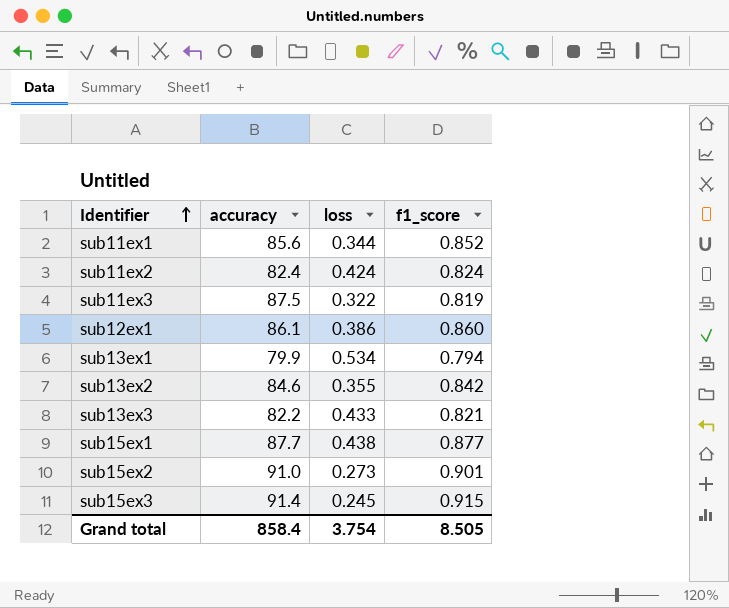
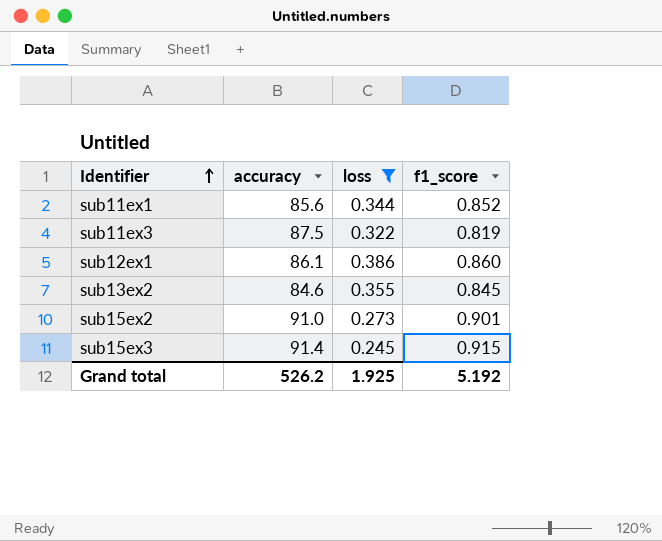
filter: none -> loss <= 0.386
sub13ex2 | f1_score: 0.842 -> 0.845
Grand total | accuracy: 858.4 -> 526.2
Grand total | loss: 3.754 -> 1.925
Grand total | f1_score: 8.505 -> 5.192

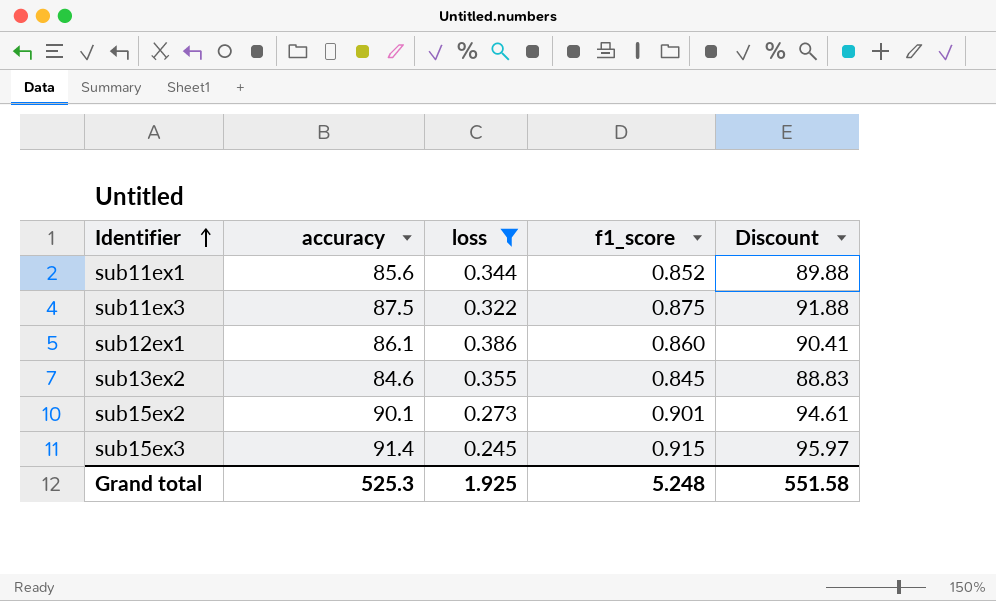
column Discount | formula: none -> [accuracy] * 1.05
sub11ex3 | f1_score: 0.819 -> 0.875
sub15ex2 | accuracy: 91.0 -> 90.1
Grand total | accuracy: 526.2 -> 525.3
Grand total | f1_score: 5.192 -> 5.248

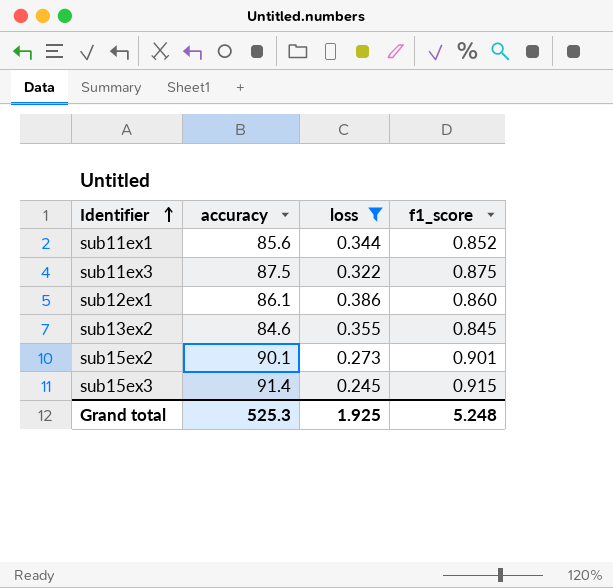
column Discount | formula: [accuracy] * 1.05 -> none

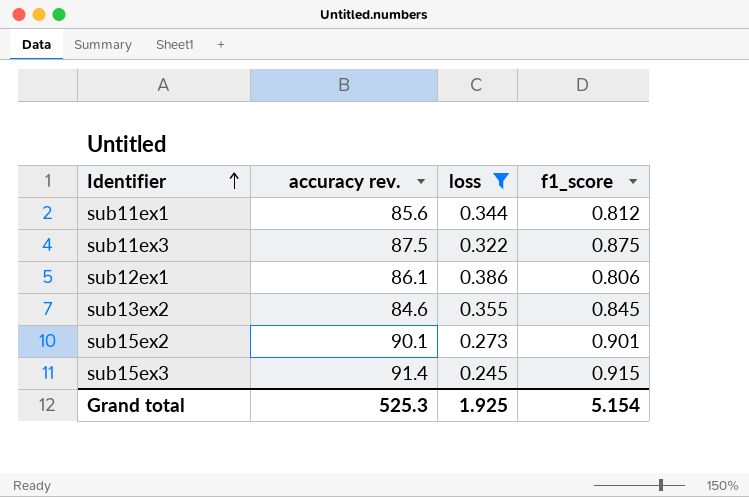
column name: accuracy -> accuracy rev.
sub11ex1 | f1_score: 0.852 -> 0.812
sub12ex1 | f1_score: 0.860 -> 0.806
Grand total | f1_score: 5.248 -> 5.154

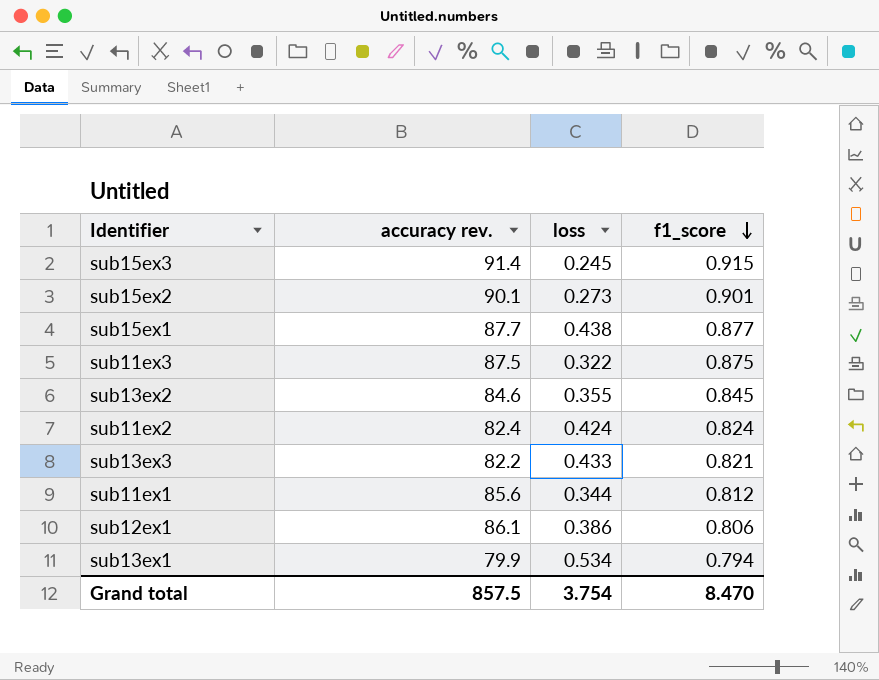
filter: loss <= 0.386 -> none
row order: Identifier ascending -> f1_score descending
Grand total | accuracy rev.: 525.3 -> 857.5
Grand total | loss: 1.925 -> 3.754
Grand total | f1_score: 5.154 -> 8.470

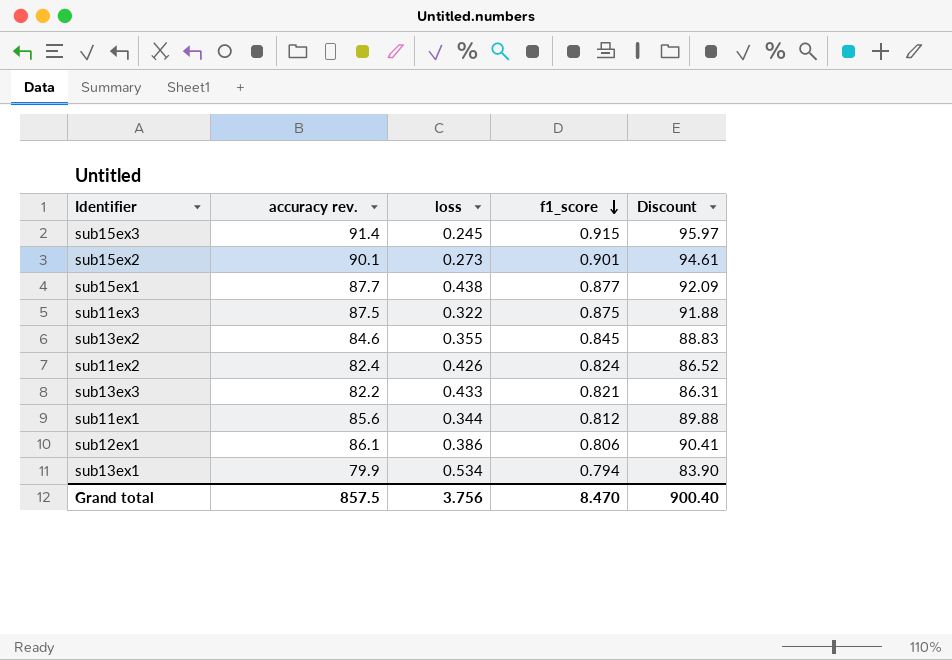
column Discount | formula: none -> [accuracy rev.] * 1.05
sub11ex2 | loss: 0.424 -> 0.426
Grand total | loss: 3.754 -> 3.756

